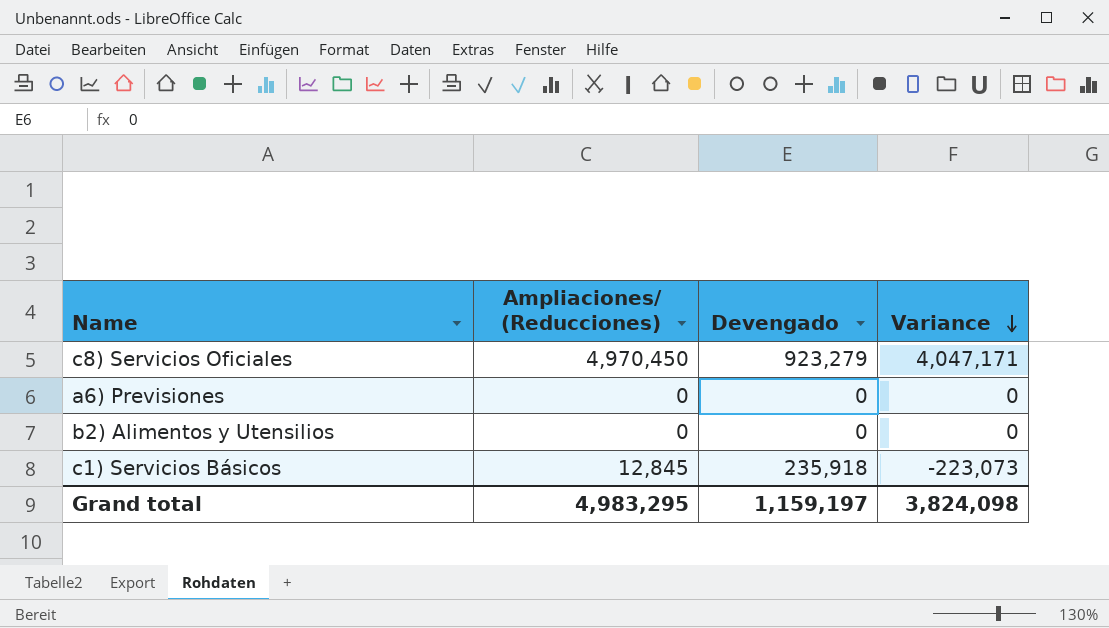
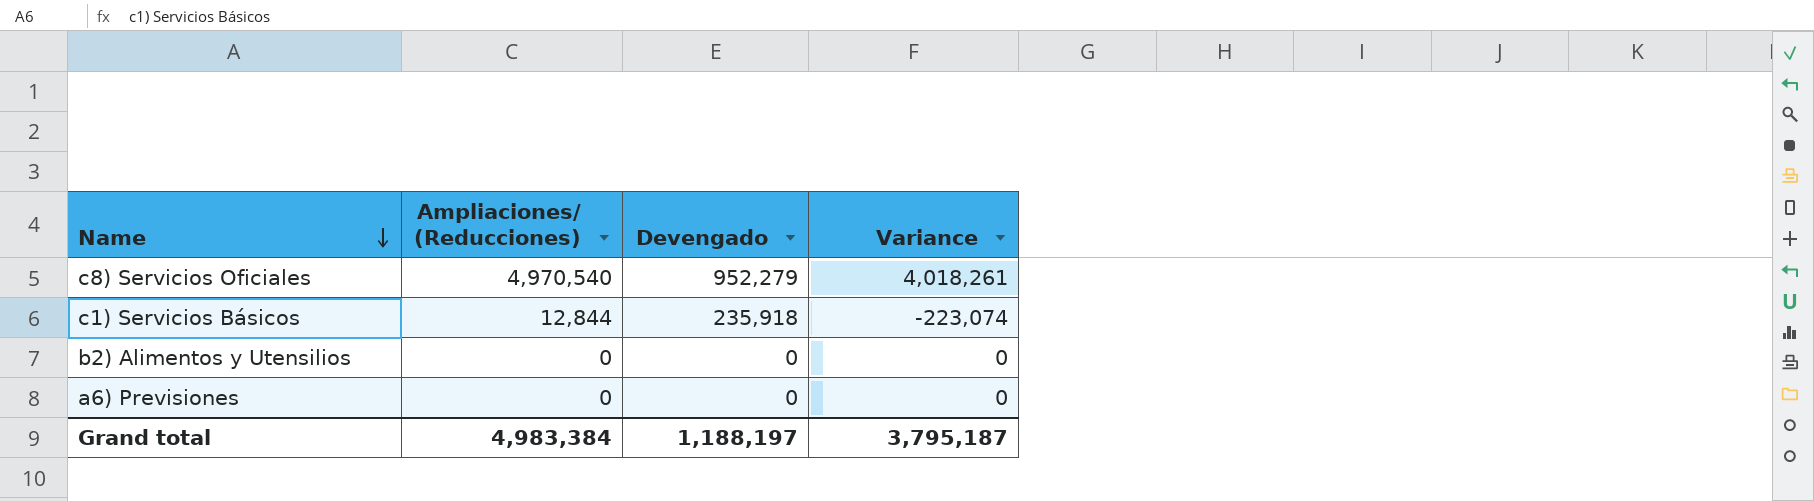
row order: Variance descending -> Name descending
c8) Servicios Oficiales | Ampliaciones/ (Reducciones): 4,970,450 -> 4,970,540
c8) Servicios Oficiales | Devengado: 923,279 -> 952,279
c8) Servicios Oficiales | Variance: 4,047,171 -> 4,018,261
c1) Servicios Básicos | Ampliaciones/ (Reducciones): 12,845 -> 12,844
c1) Servicios Básicos | Variance: -223,073 -> -223,074
Grand total | Ampliaciones/ (Reducciones): 4,983,295 -> 4,983,384
Grand total | Devengado: 1,159,197 -> 1,188,197
Grand total | Variance: 3,824,098 -> 3,795,187

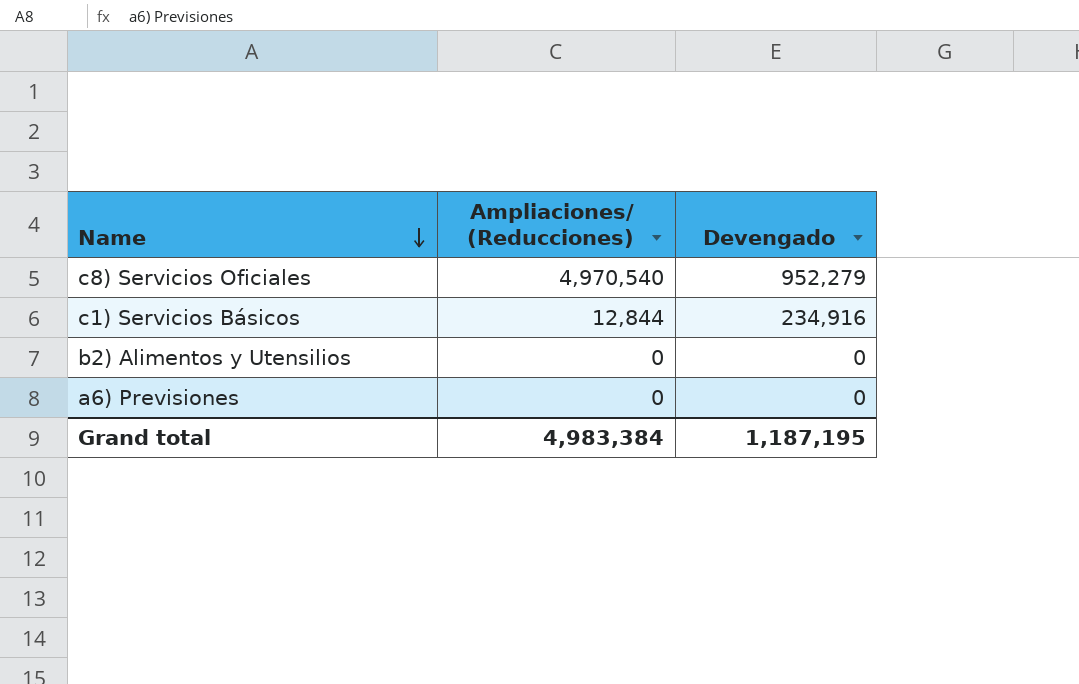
column Variance | formula: [Ampliaciones/ (Reducciones)] - [Devengado] -> none
c1) Servicios Básicos | Devengado: 235,918 -> 234,916
Grand total | Devengado: 1,188,197 -> 1,187,195

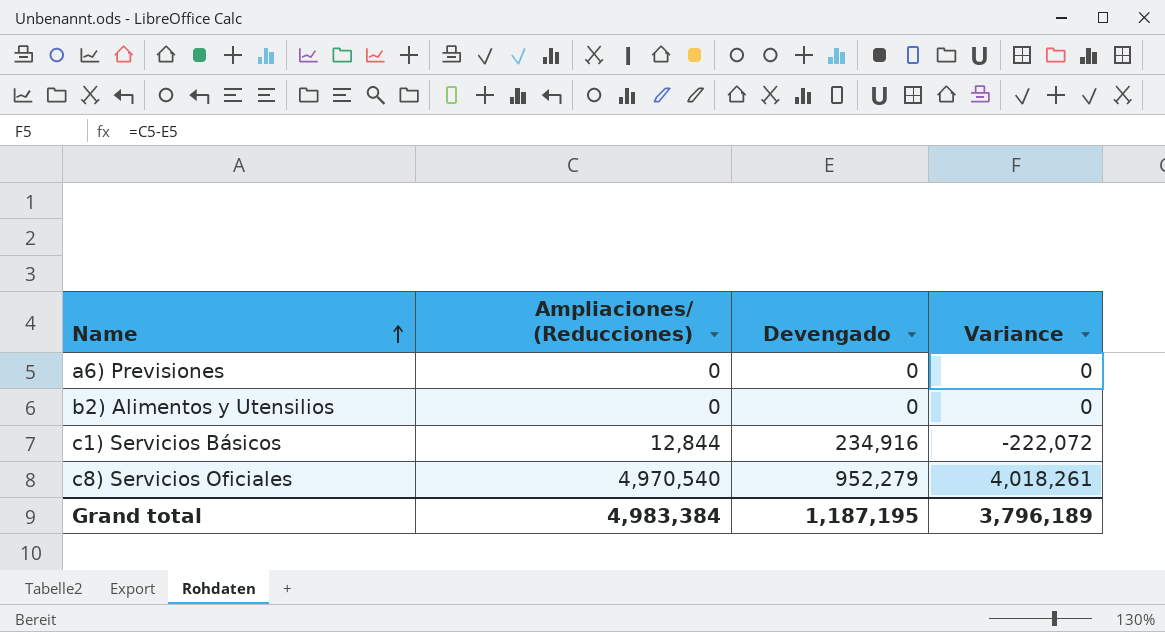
row order: Name descending -> Name ascending
column Variance | formula: none -> [Ampliaciones/ (Reducciones)] - [Devengado]

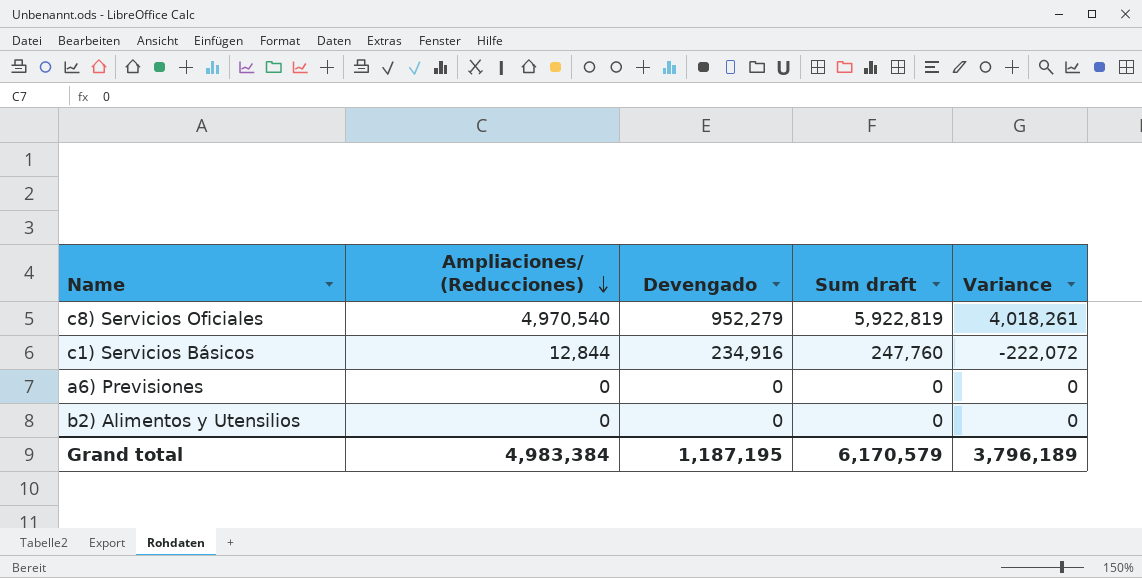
row order: Name ascending -> Ampliaciones/ (Reducciones) descending
column Sum draft | formula: none -> [Ampliaciones/ (Reducciones)] + [Devengado]

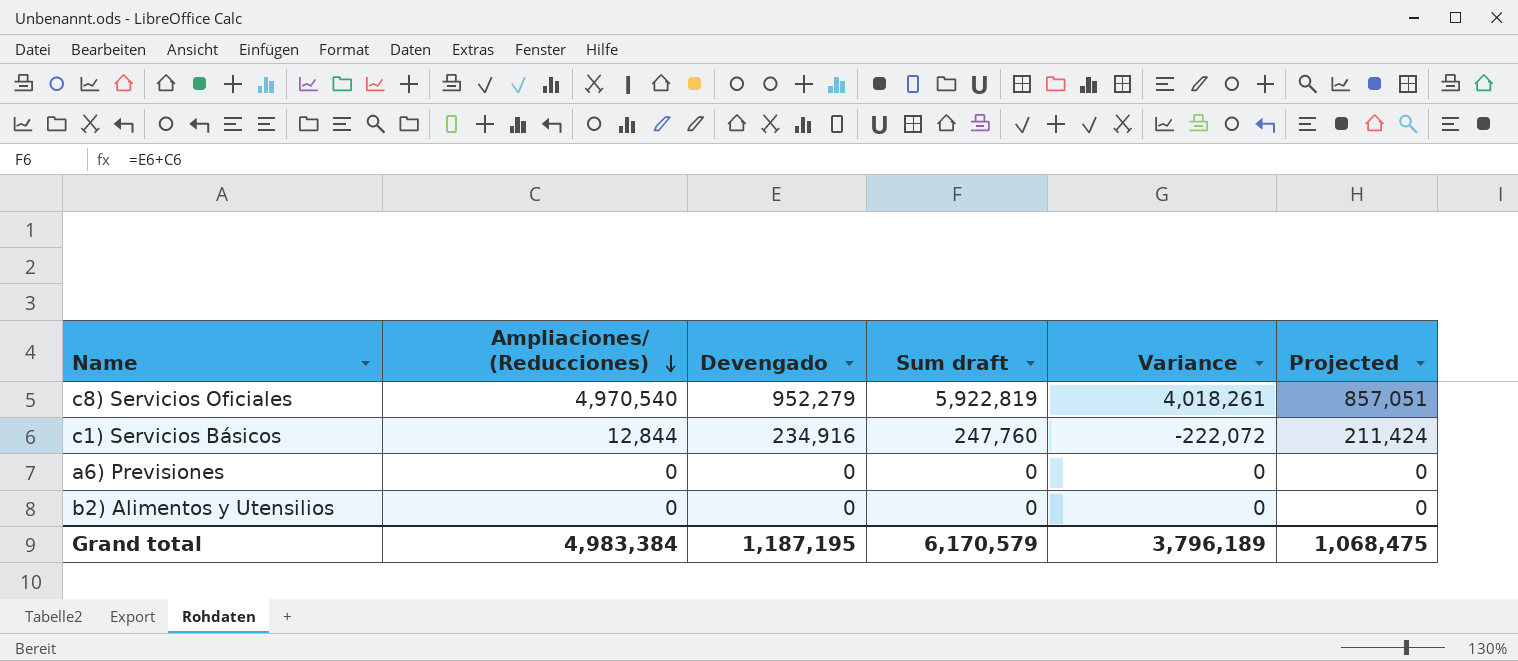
column Projected | formula: none -> [Devengado] * 0.9

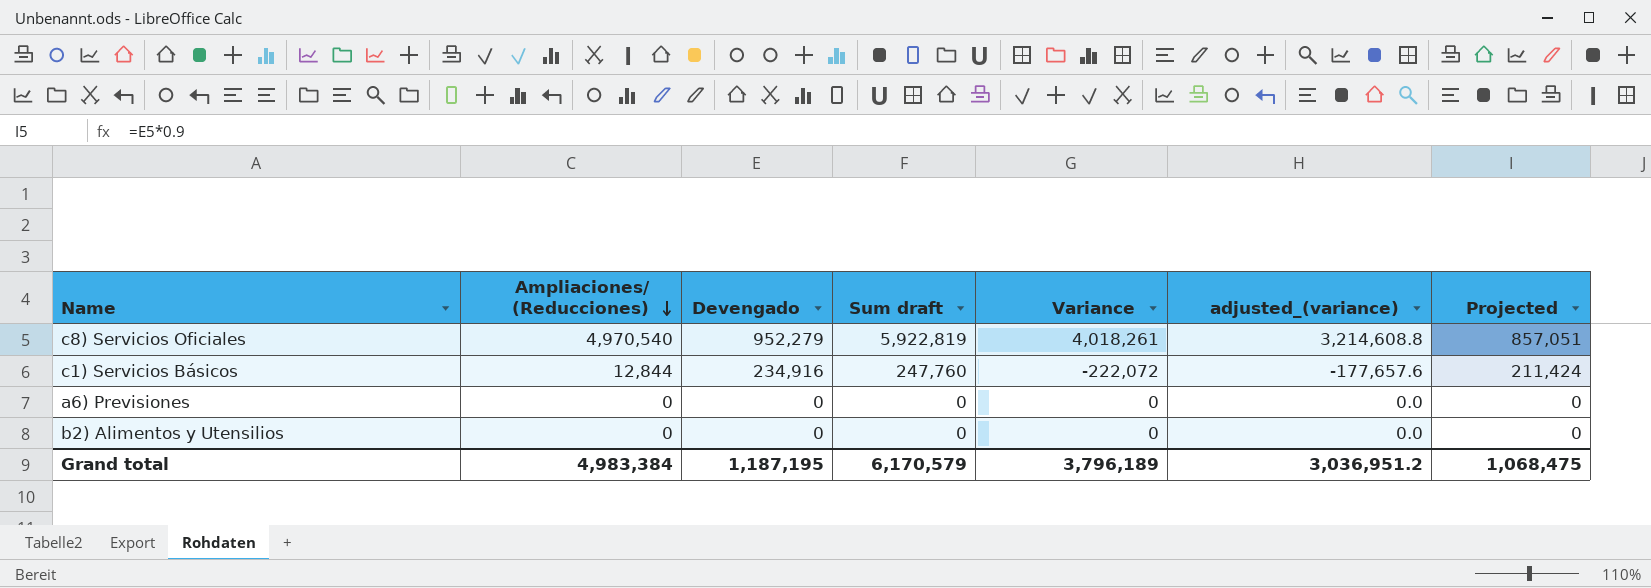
column adjusted_(variance) | formula: none -> [Variance] * 0.8

